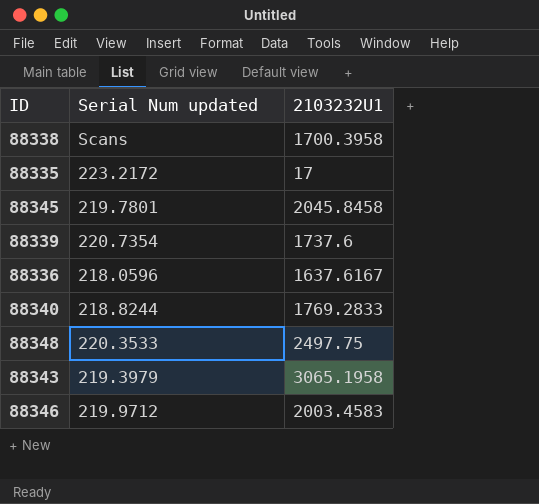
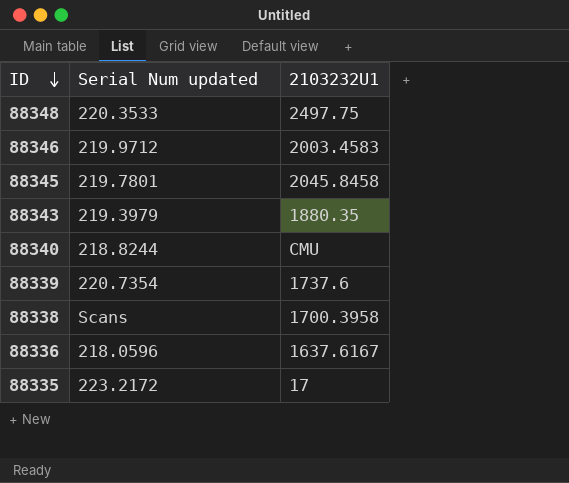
row order: none -> ID descending
88343 | 2103232U1: 3065.1958 -> 1880.35
88340 | 2103232U1: 1769.2833 -> CMU

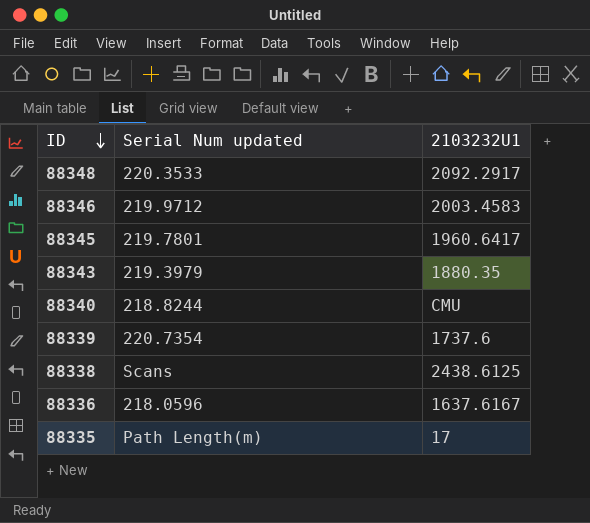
88348 | 2103232U1: 2497.75 -> 2092.2917
88345 | 2103232U1: 2045.8458 -> 1960.6417
88338 | 2103232U1: 1700.3958 -> 2438.6125
88335 | Serial Num updated: 223.2172 -> Path Length(m)

